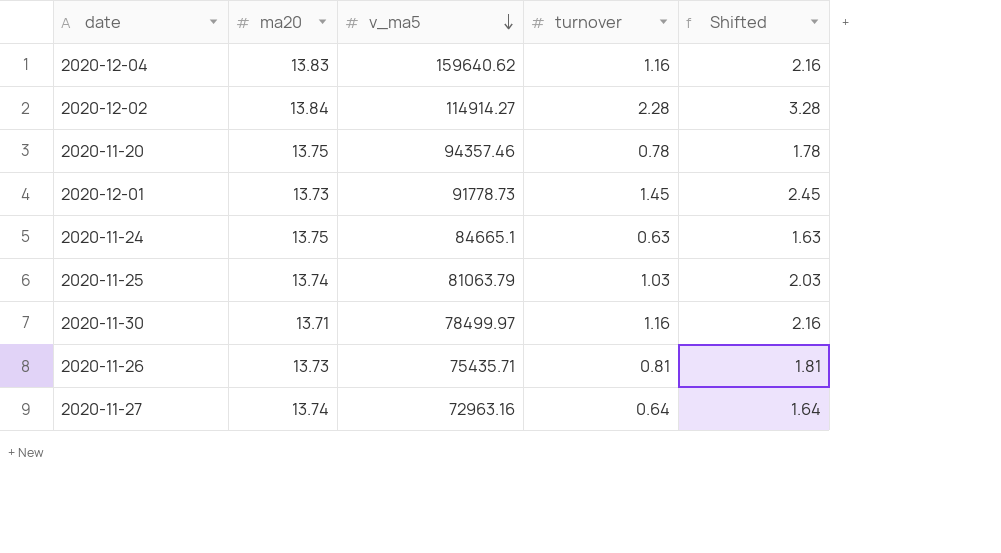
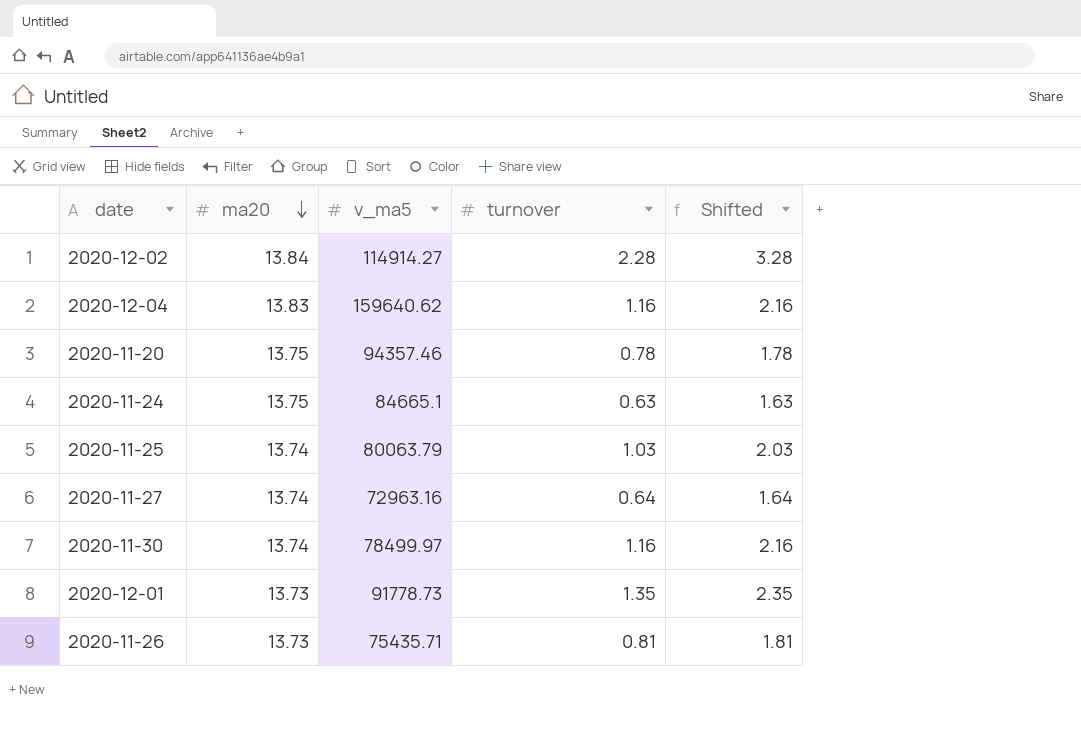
row order: v_ma5 descending -> ma20 descending
2020-11-25 | v_ma5: 81063.79 -> 80063.79
2020-11-30 | ma20: 13.71 -> 13.74
2020-12-01 | turnover: 1.45 -> 1.35
2020-12-01 | Shifted: 2.45 -> 2.35

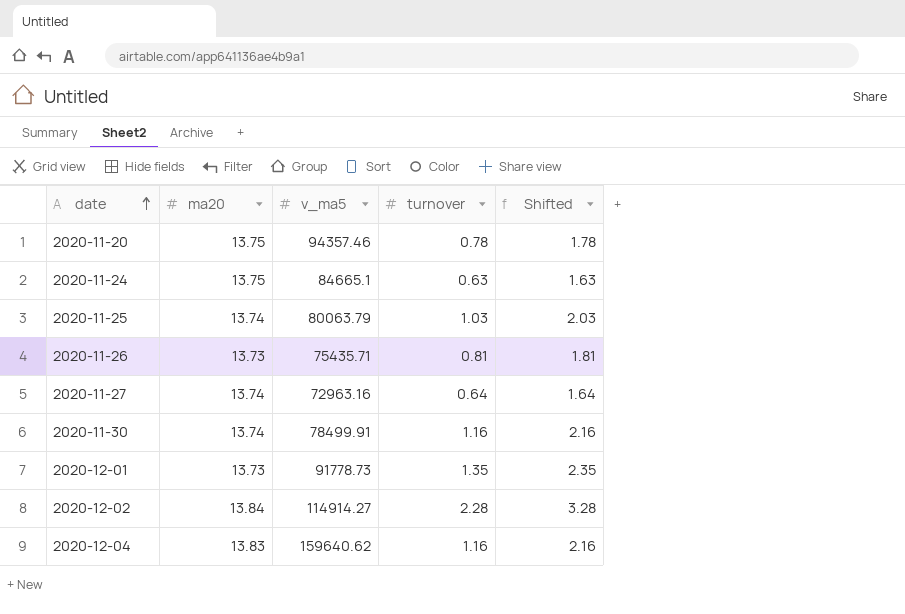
row order: ma20 descending -> date ascending
2020-11-30 | v_ma5: 78499.97 -> 78499.91

